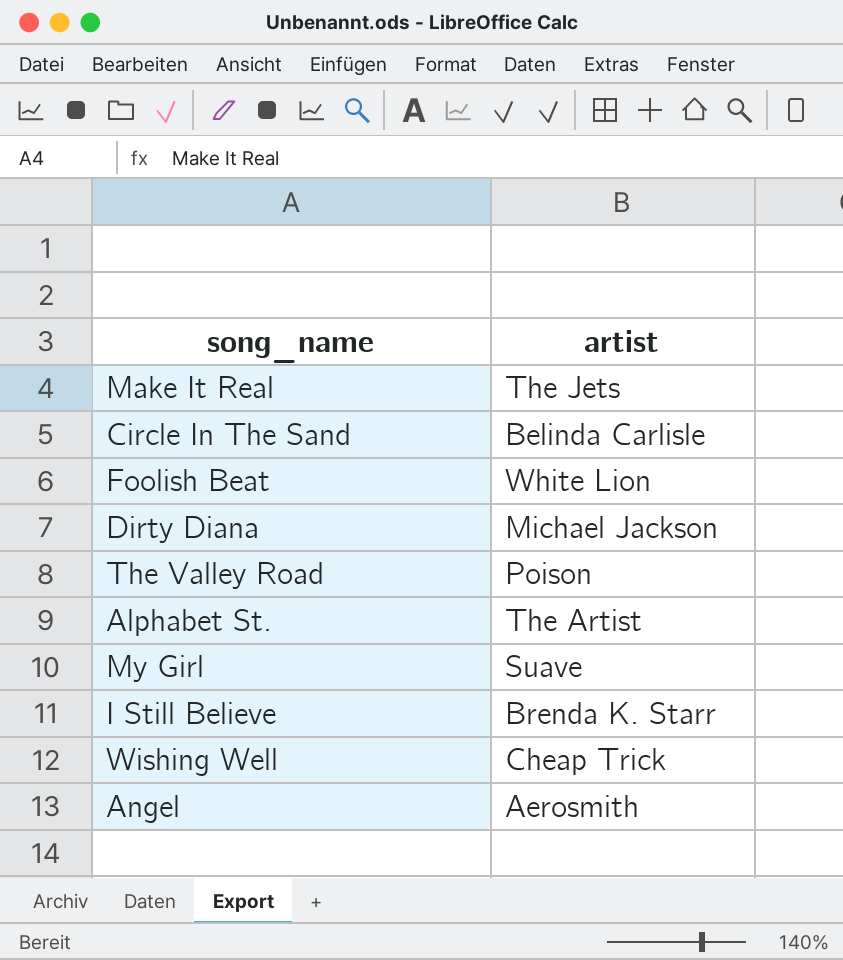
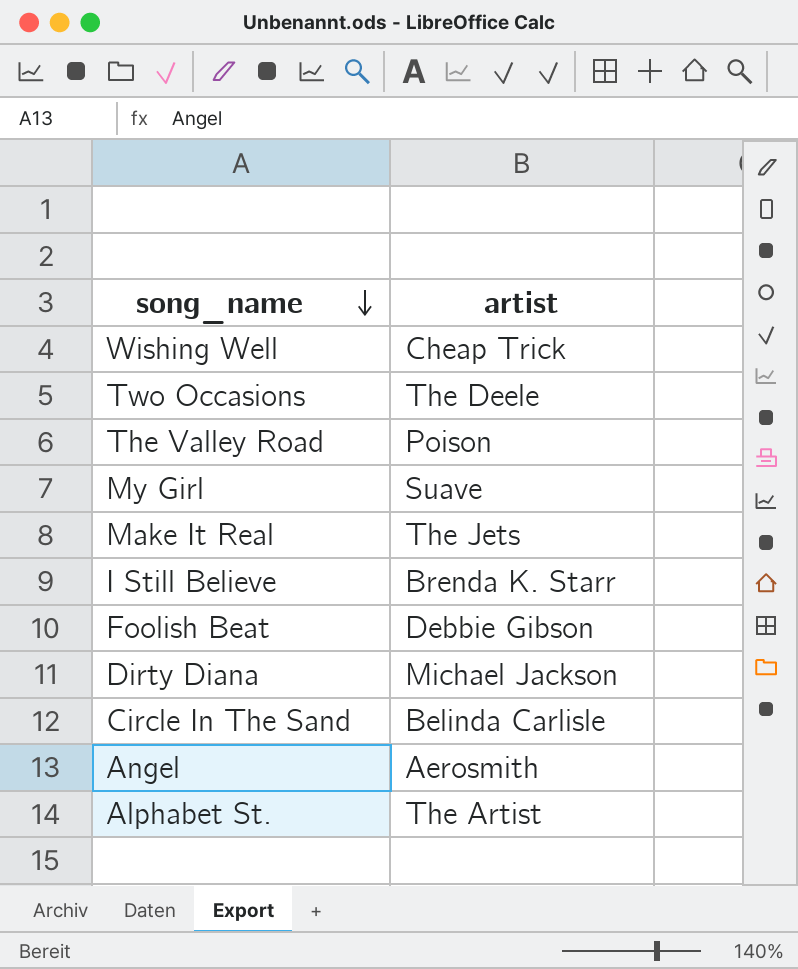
row order: none -> song_name descending
row Two Occasions: none -> The Deele
Foolish Beat | artist: White Lion -> Debbie Gibson

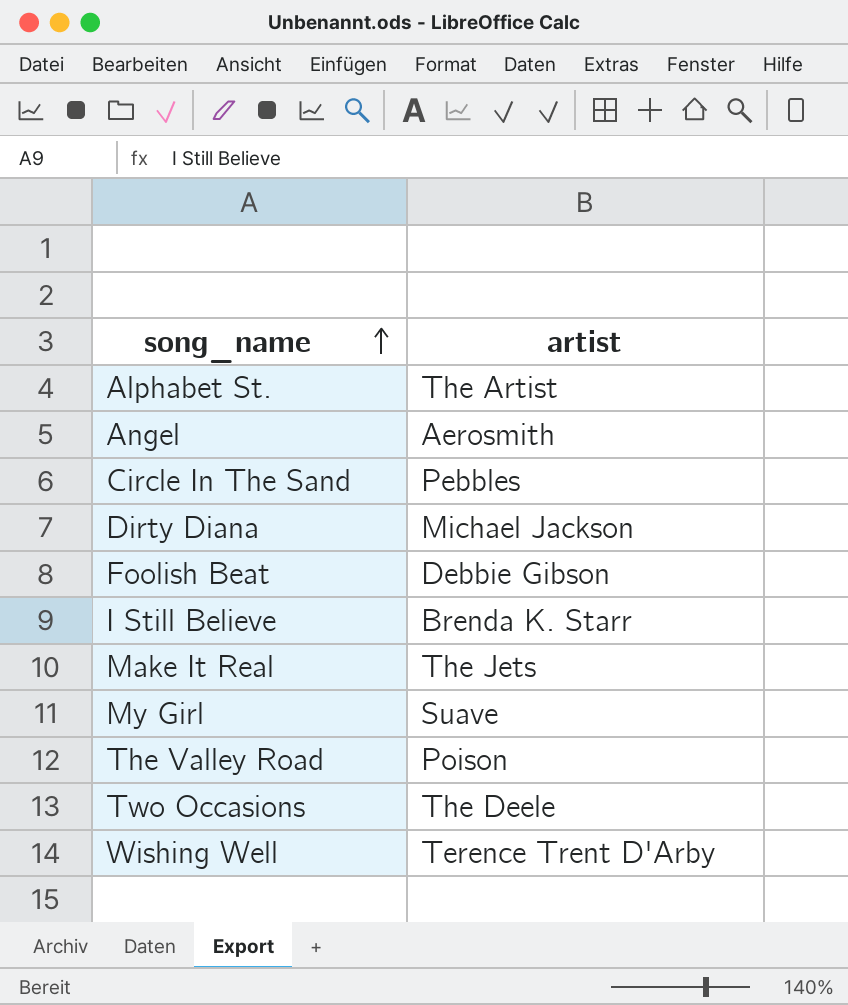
row order: song_name descending -> song_name ascending
Circle In The Sand | artist: Belinda Carlisle -> Pebbles
Wishing Well | artist: Cheap Trick -> Terence Trent D'Arby

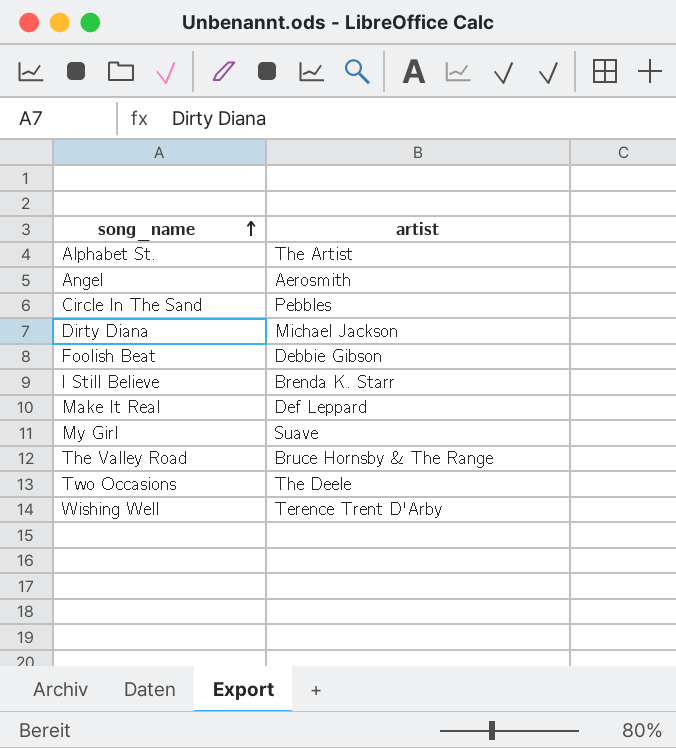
Make It Real | artist: The Jets -> Def Leppard
The Valley Road | artist: Poison -> Bruce Hornsby & The Range

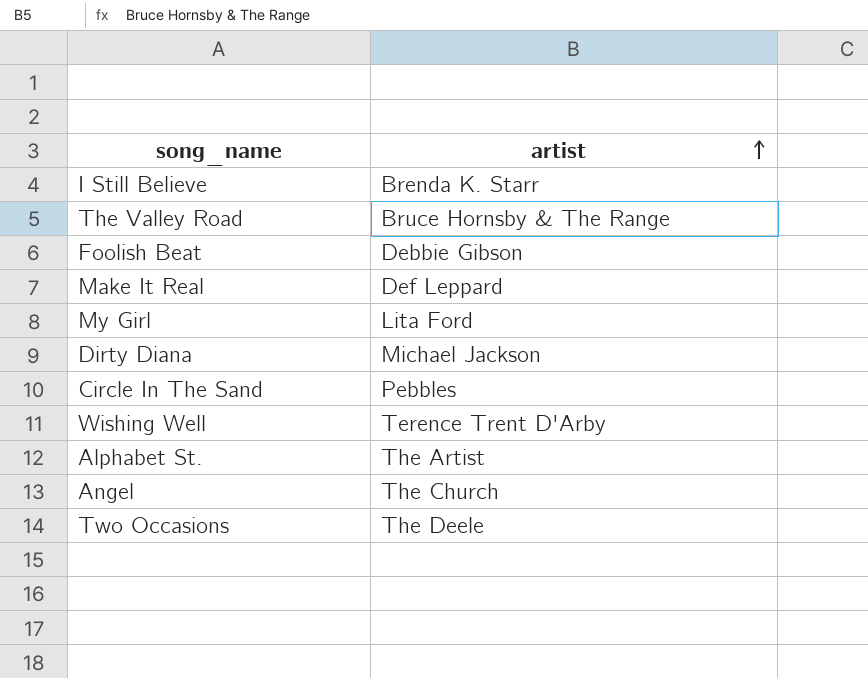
row order: song_name ascending -> artist ascending
My Girl | artist: Suave -> Lita Ford
Angel | artist: Aerosmith -> The Church

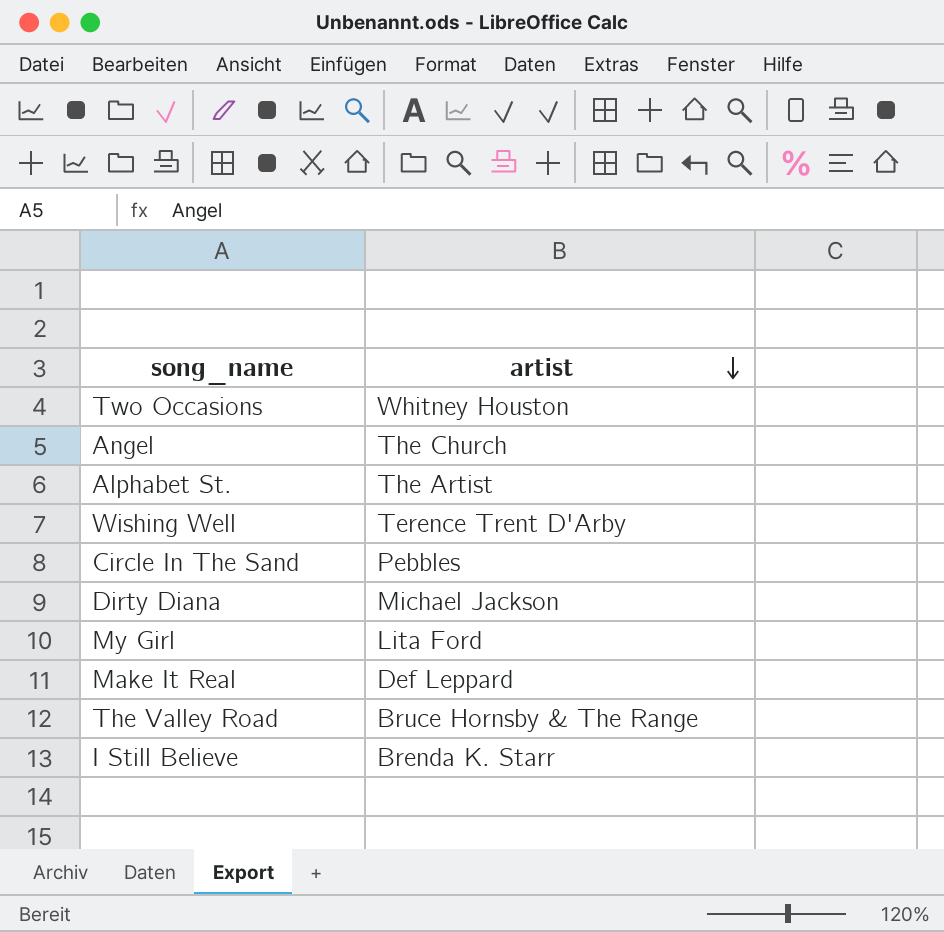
row order: artist ascending -> artist descending
row Foolish Beat: Debbie Gibson -> none
Two Occasions | artist: The Deele -> Whitney Houston

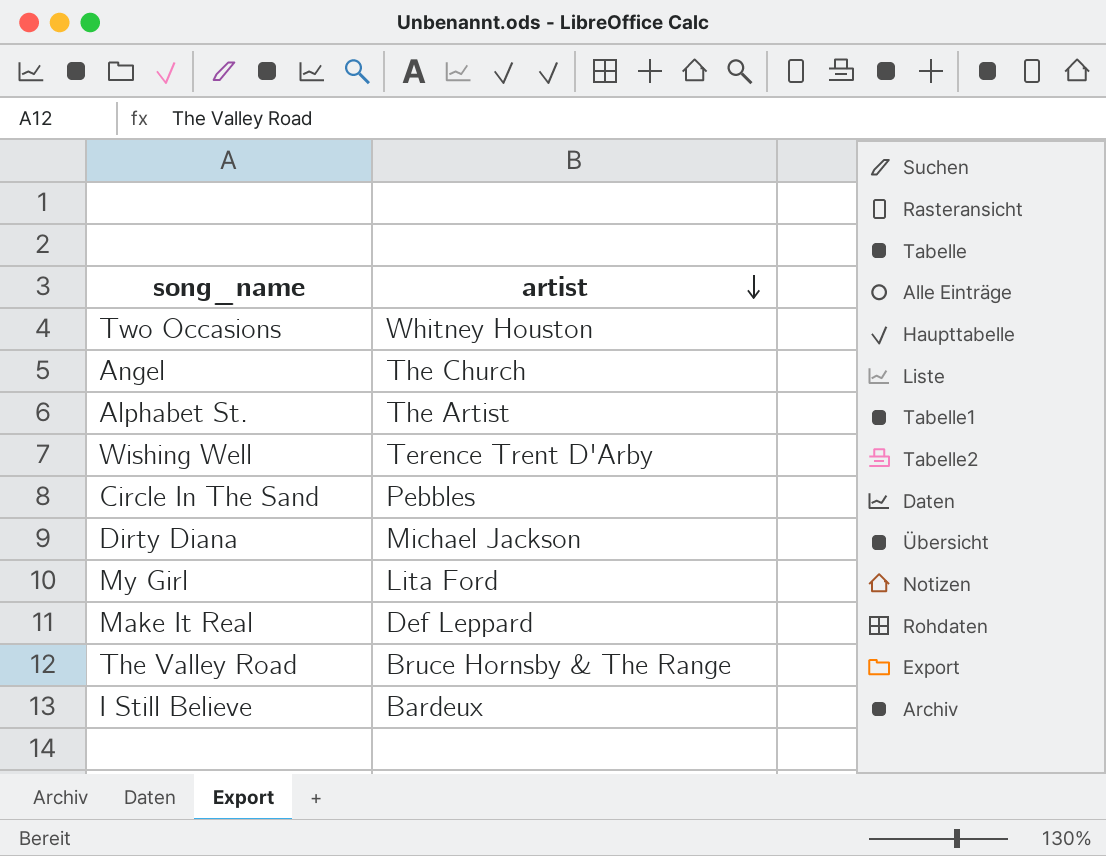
I Still Believe | artist: Brenda K. Starr -> Bardeux

